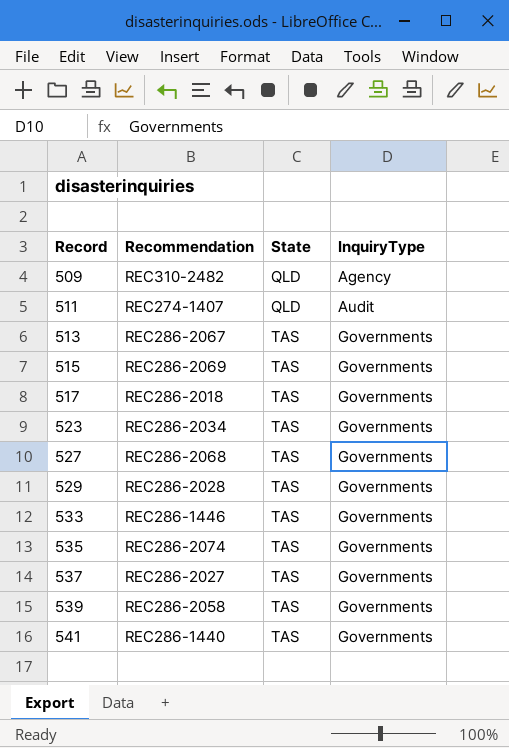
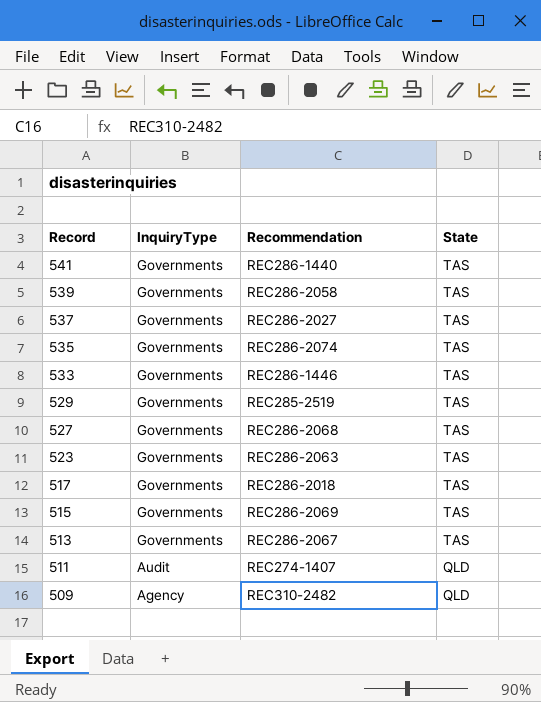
row order: Record ascending -> Record descending
column InquiryType | position: 4 -> 2
529 | Recommendation: REC286-2028 -> REC285-2519
523 | Recommendation: REC286-2034 -> REC286-2063

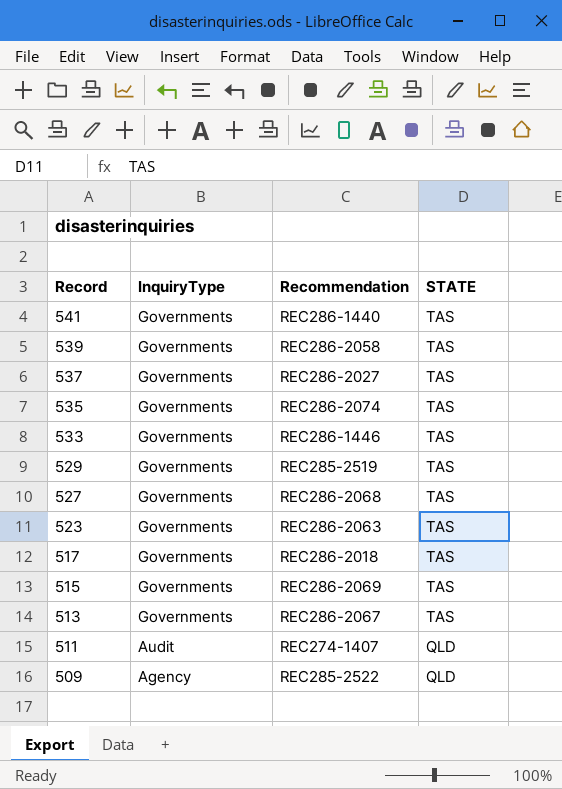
column name: State -> STATE
509 | Recommendation: REC310-2482 -> REC285-2522

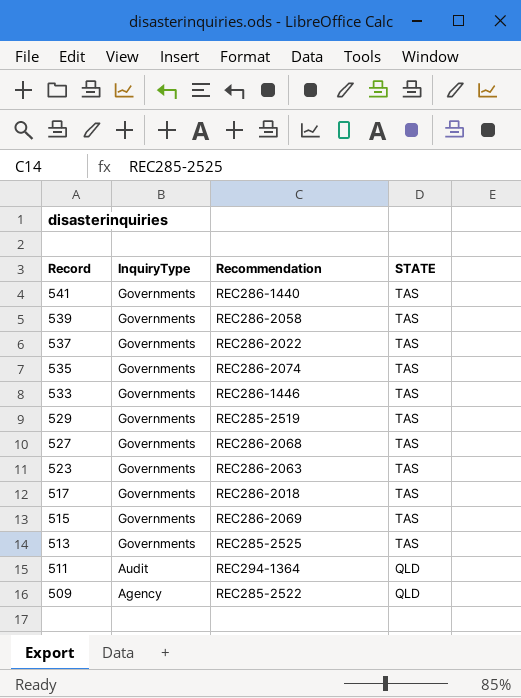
537 | Recommendation: REC286-2027 -> REC286-2022
513 | Recommendation: REC286-2067 -> REC285-2525
511 | Recommendation: REC274-1407 -> REC294-1364

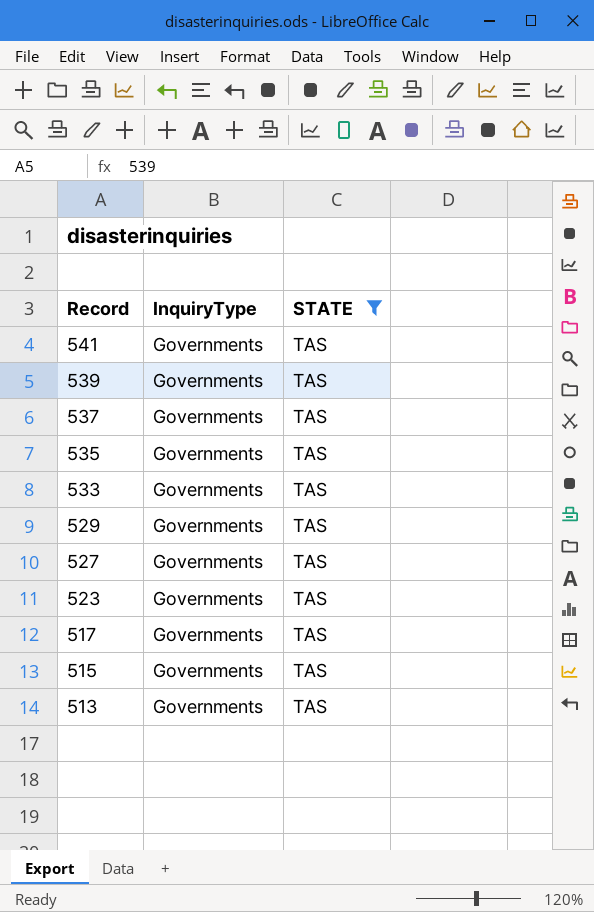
filter: none -> STATE = TAS
column Recommendation | position: 3 -> none

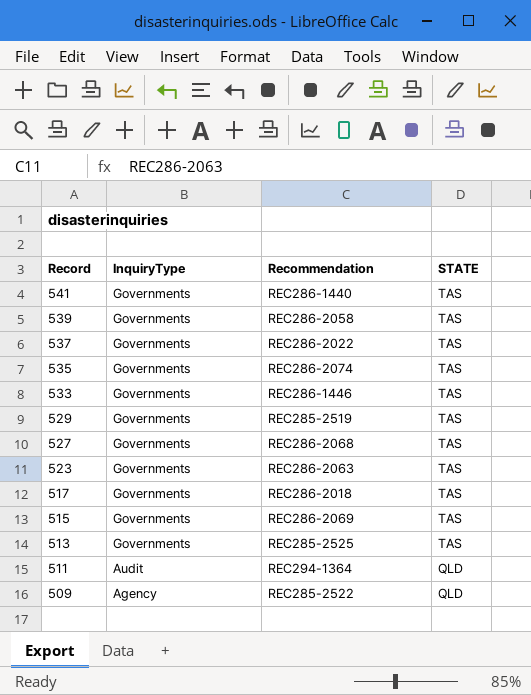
filter: STATE = TAS -> none
column Recommendation | position: none -> 3

